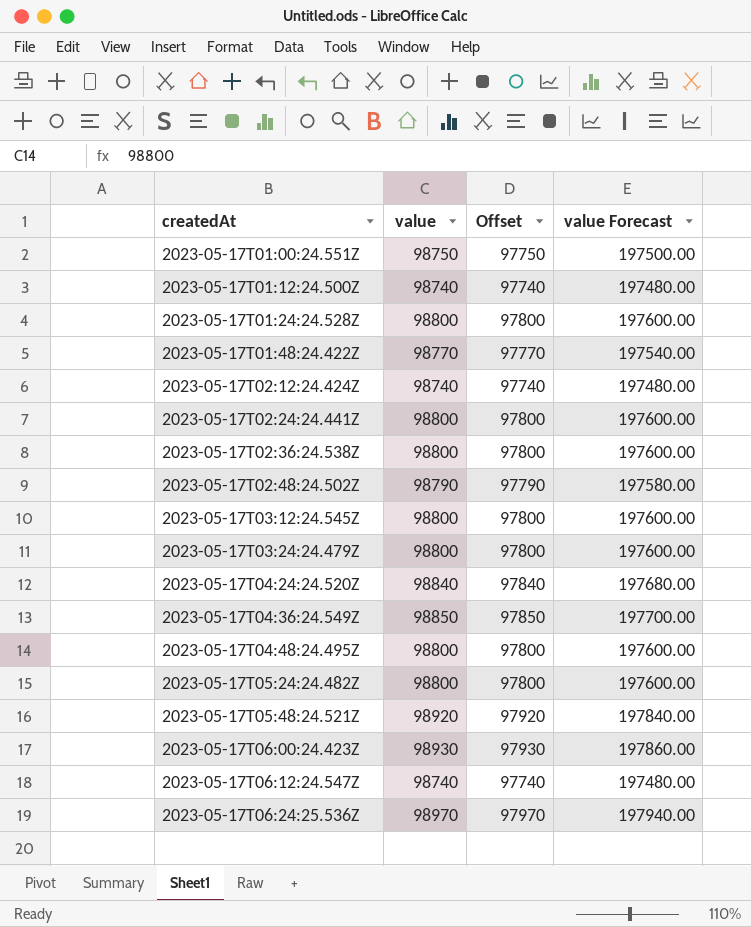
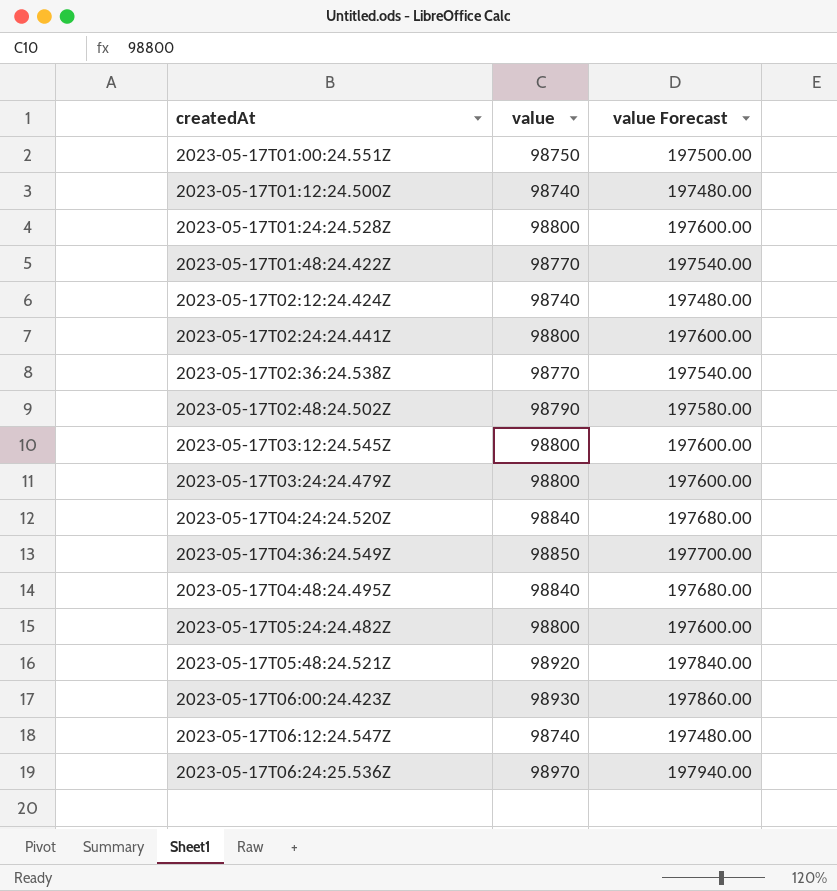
column Offset | formula: [value] - 1000 -> none
2023-05-17T02:36:24.538Z | value: 98800 -> 98770
2023-05-17T02:36:24.538Z | value Forecast: 197600.00 -> 197540.00
2023-05-17T04:48:24.495Z | value: 98800 -> 98840
2023-05-17T04:48:24.495Z | value Forecast: 197600.00 -> 197680.00

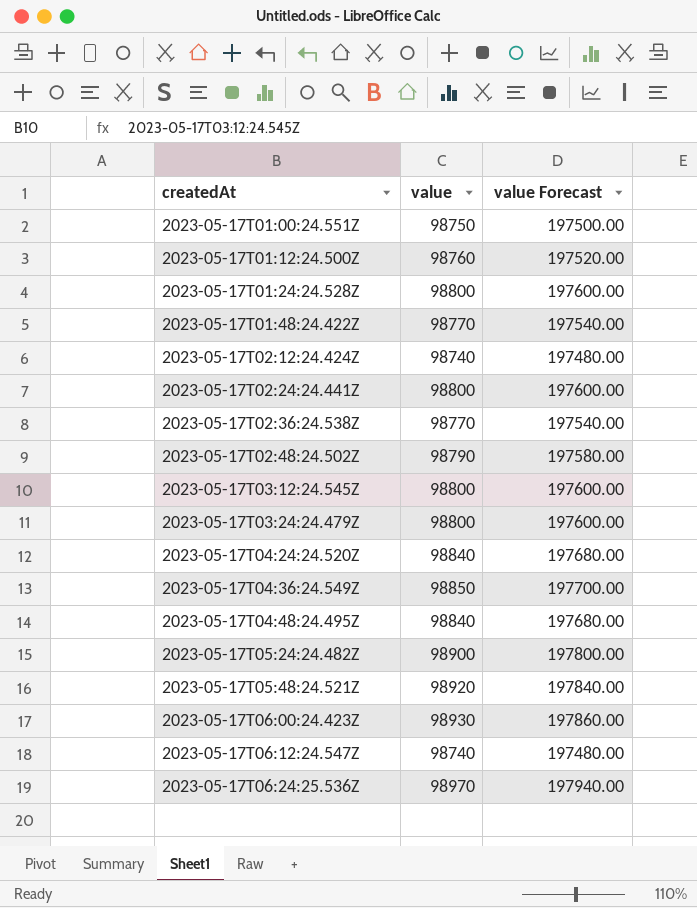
2023-05-17T01:12:24.500Z | value: 98740 -> 98760
2023-05-17T01:12:24.500Z | value Forecast: 197480.00 -> 197520.00
2023-05-17T05:24:24.482Z | value: 98800 -> 98900
2023-05-17T05:24:24.482Z | value Forecast: 197600.00 -> 197800.00

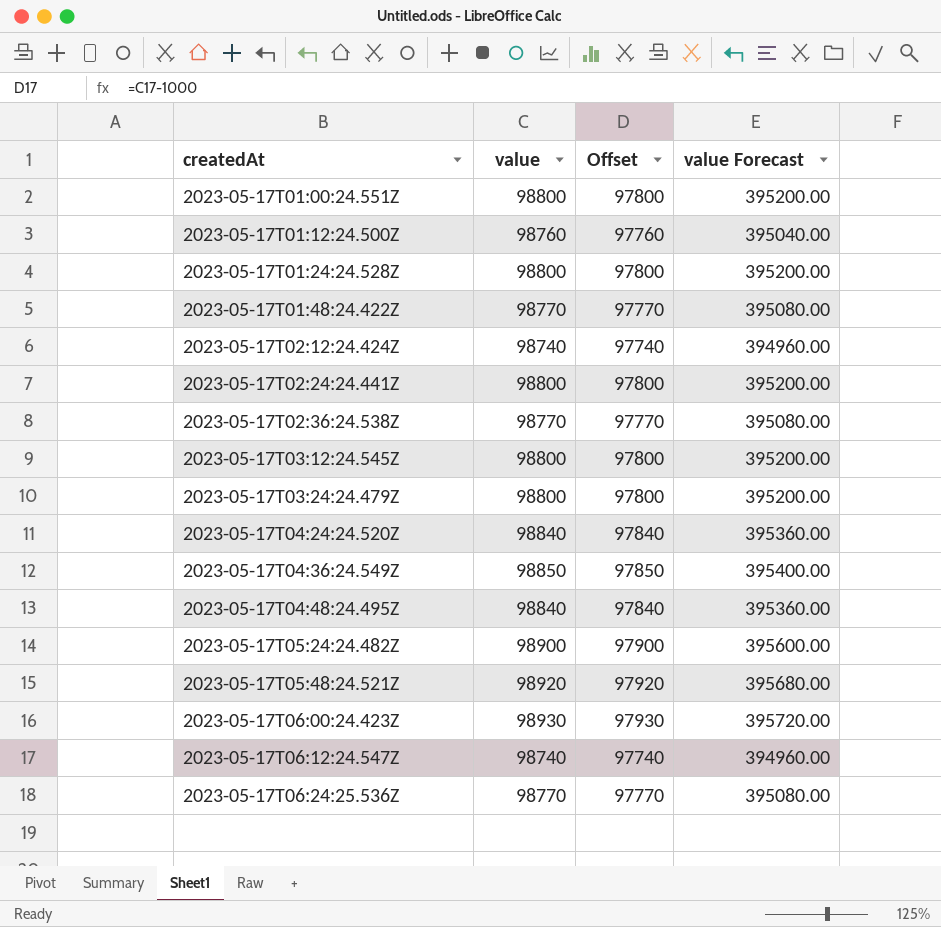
column Offset | formula: none -> [value] - 1000
column value Forecast | formula: [value] * 2 -> [value] * 4
row 2023-05-17T02:48:24.502Z: 98790 | 197580.00 -> none
2023-05-17T01:00:24.551Z | value: 98750 -> 98800
2023-05-17T06:24:25.536Z | value: 98970 -> 98770

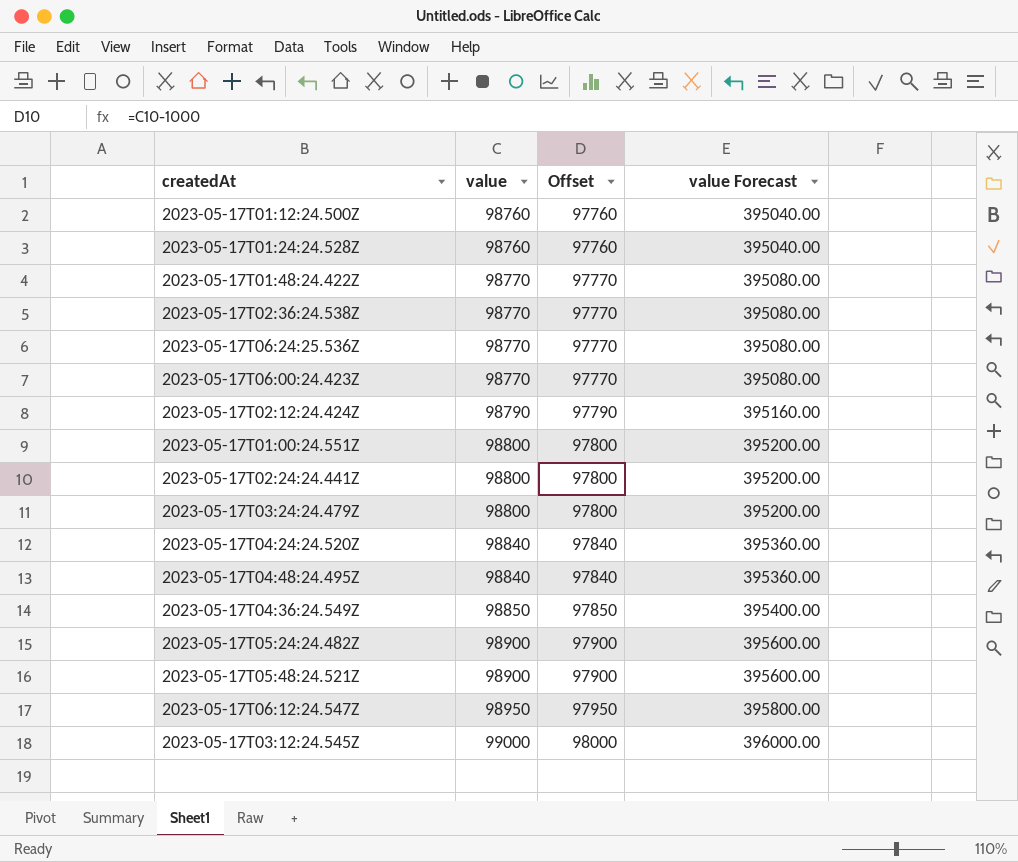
row order: createdAt ascending -> value ascending
2023-05-17T01:24:24.528Z | value: 98800 -> 98760
2023-05-17T01:24:24.528Z | Offset: 97800 -> 97760
2023-05-17T01:24:24.528Z | value Forecast: 395200.00 -> 395040.00
2023-05-17T06:00:24.423Z | value: 98930 -> 98770
2023-05-17T06:00:24.423Z | Offset: 97930 -> 97770
2023-05-17T06:00:24.423Z | value Forecast: 395720.00 -> 395080.00
2023-05-17T02:12:24.424Z | value: 98740 -> 98790
2023-05-17T02:12:24.424Z | Offset: 97740 -> 97790
2023-05-17T02:12:24.424Z | value Forecast: 394960.00 -> 395160.00
2023-05-17T05:48:24.521Z | value: 98920 -> 98900
2023-05-17T05:48:24.521Z | Offset: 97920 -> 97900
2023-05-17T05:48:24.521Z | value Forecast: 395680.00 -> 395600.00
2023-05-17T06:12:24.547Z | value: 98740 -> 98950
2023-05-17T06:12:24.547Z | Offset: 97740 -> 97950
2023-05-17T06:12:24.547Z | value Forecast: 394960.00 -> 395800.00
2023-05-17T03:12:24.545Z | value: 98800 -> 99000
2023-05-17T03:12:24.545Z | Offset: 97800 -> 98000
2023-05-17T03:12:24.545Z | value Forecast: 395200.00 -> 396000.00

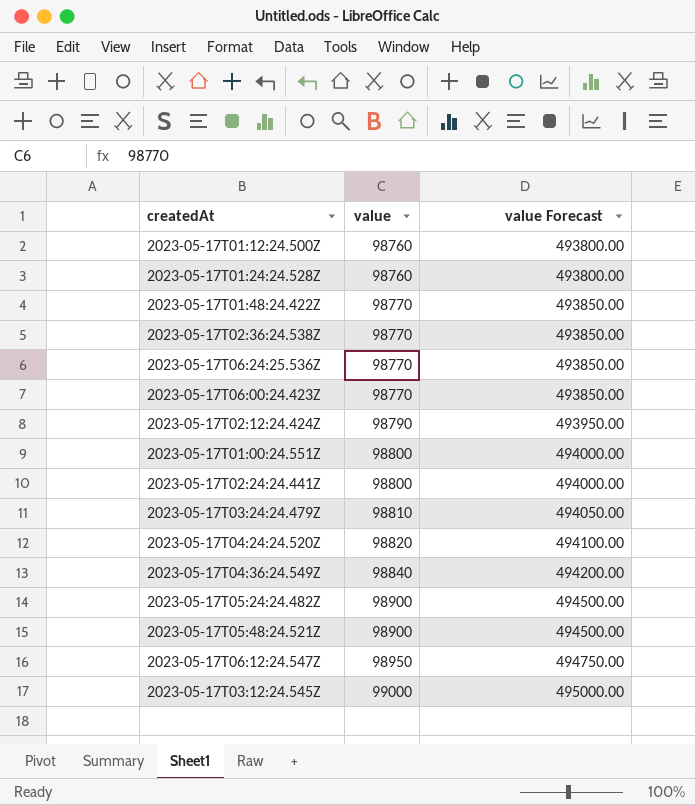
column Offset | formula: [value] - 1000 -> none
column value Forecast | formula: [value] * 4 -> [value] * 5
row 2023-05-17T04:48:24.495Z: 98840 | 97840 | 395360.00 -> none
2023-05-17T03:24:24.479Z | value: 98800 -> 98810
2023-05-17T04:24:24.520Z | value: 98840 -> 98820
2023-05-17T04:36:24.549Z | value: 98850 -> 98840

